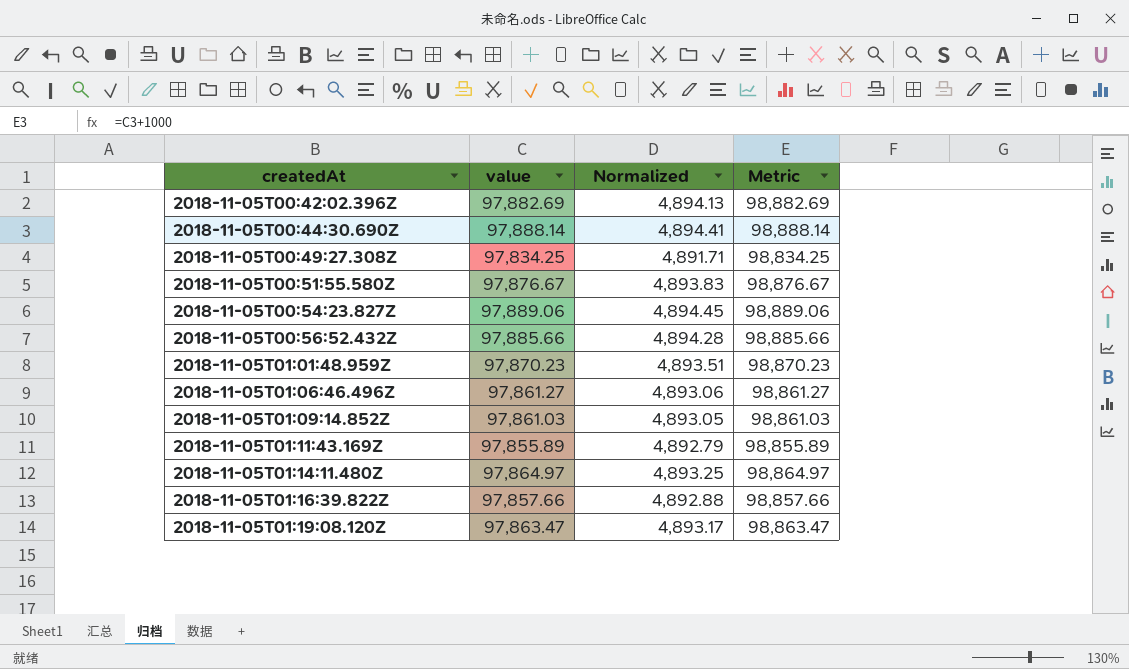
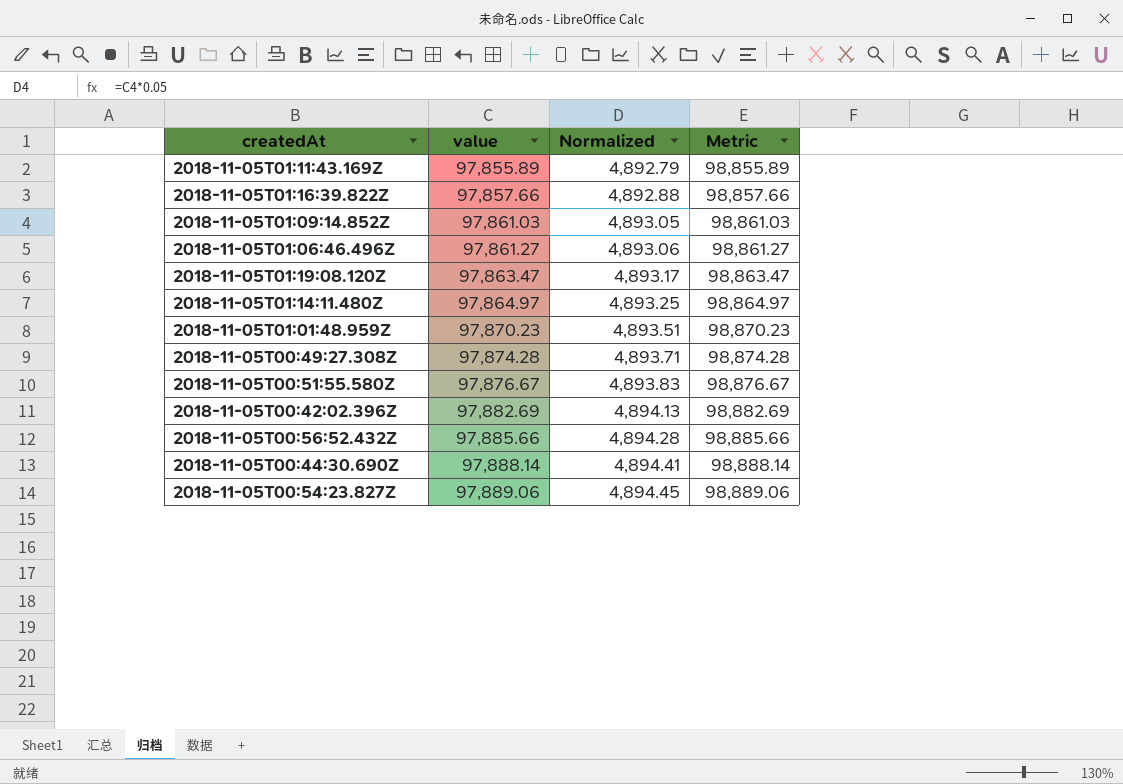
row order: createdAt ascending -> value ascending
2018-11-05T00:49:27.308Z | value: 97,834.25 -> 97,874.28
2018-11-05T00:49:27.308Z | Normalized: 4,891.71 -> 4,893.71
2018-11-05T00:49:27.308Z | Metric: 98,834.25 -> 98,874.28

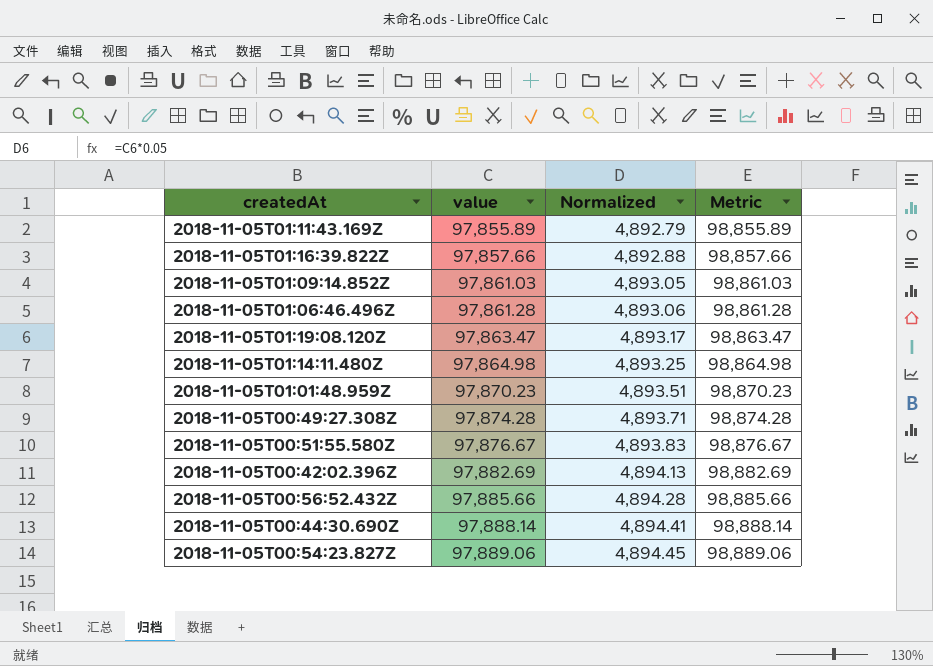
2018-11-05T01:06:46.496Z | value: 97,861.27 -> 97,861.28
2018-11-05T01:06:46.496Z | Metric: 98,861.27 -> 98,861.28
2018-11-05T01:14:11.480Z | value: 97,864.97 -> 97,864.98
2018-11-05T01:14:11.480Z | Metric: 98,864.97 -> 98,864.98

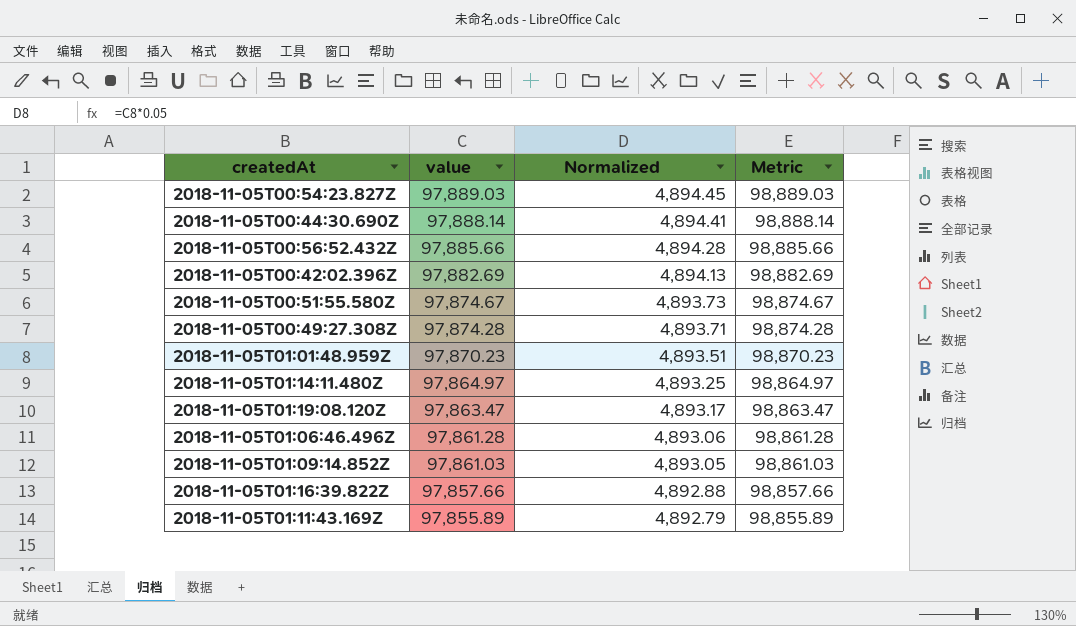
row order: value ascending -> value descending
2018-11-05T00:54:23.827Z | value: 97,889.06 -> 97,889.03
2018-11-05T00:54:23.827Z | Metric: 98,889.06 -> 98,889.03
2018-11-05T00:51:55.580Z | value: 97,876.67 -> 97,874.67
2018-11-05T00:51:55.580Z | Normalized: 4,893.83 -> 4,893.73
2018-11-05T00:51:55.580Z | Metric: 98,876.67 -> 98,874.67
2018-11-05T01:14:11.480Z | value: 97,864.98 -> 97,864.97
2018-11-05T01:14:11.480Z | Metric: 98,864.98 -> 98,864.97

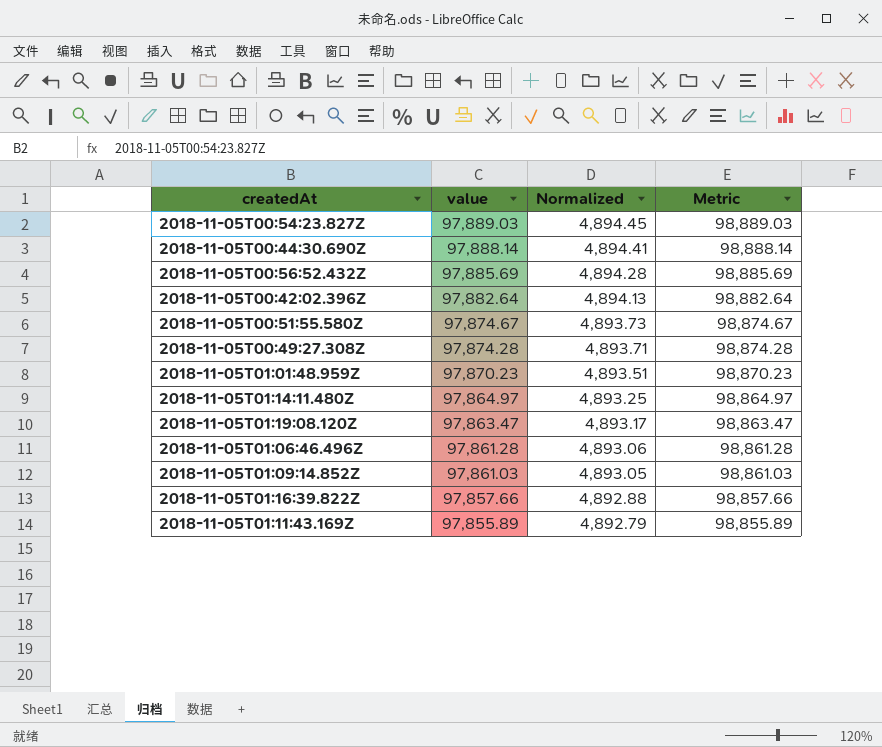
2018-11-05T00:56:52.432Z | value: 97,885.66 -> 97,885.69
2018-11-05T00:56:52.432Z | Metric: 98,885.66 -> 98,885.69
2018-11-05T00:42:02.396Z | value: 97,882.69 -> 97,882.64
2018-11-05T00:42:02.396Z | Metric: 98,882.69 -> 98,882.64

